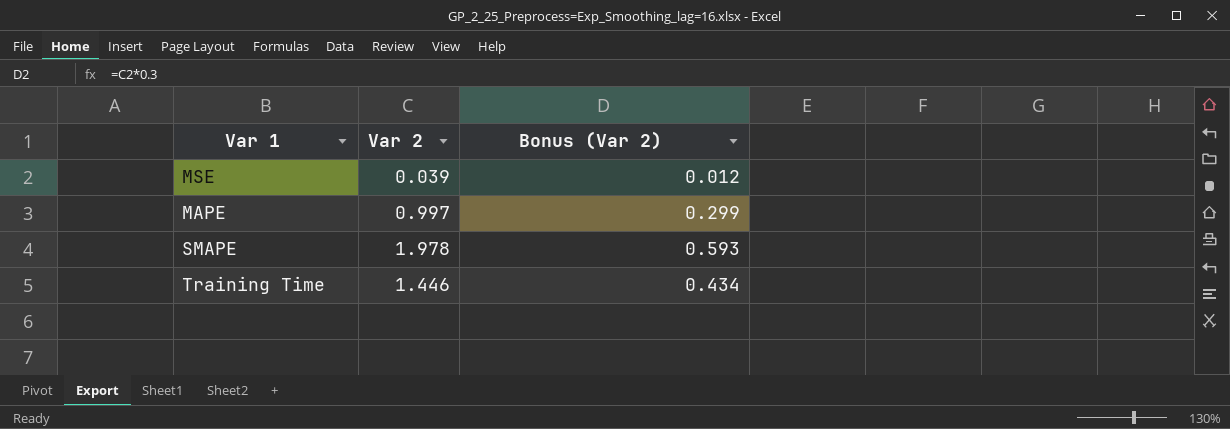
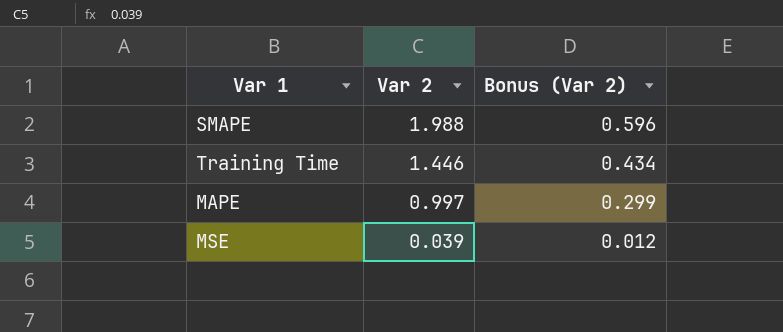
row order: none -> Var 2 descending
SMAPE | Var 2: 1.978 -> 1.988
SMAPE | Bonus (Var 2): 0.593 -> 0.596

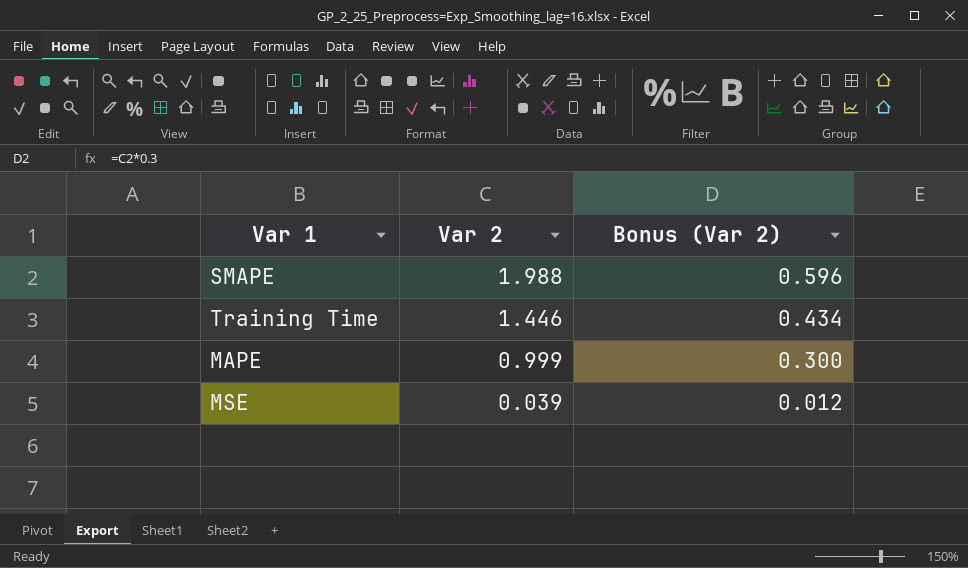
MAPE | Var 2: 0.997 -> 0.999
MAPE | Bonus (Var 2): 0.299 -> 0.300

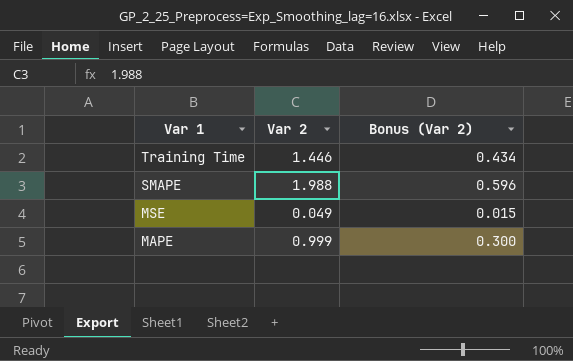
row order: Var 2 descending -> Var 1 descending
MSE | Var 2: 0.039 -> 0.049
MSE | Bonus (Var 2): 0.012 -> 0.015

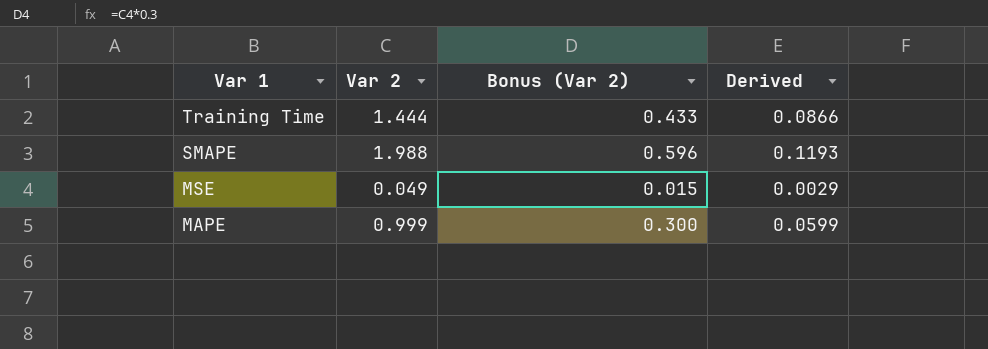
column Derived | formula: none -> [Var 2] * 0.06
Training Time | Var 2: 1.446 -> 1.444
Training Time | Bonus (Var 2): 0.434 -> 0.433

